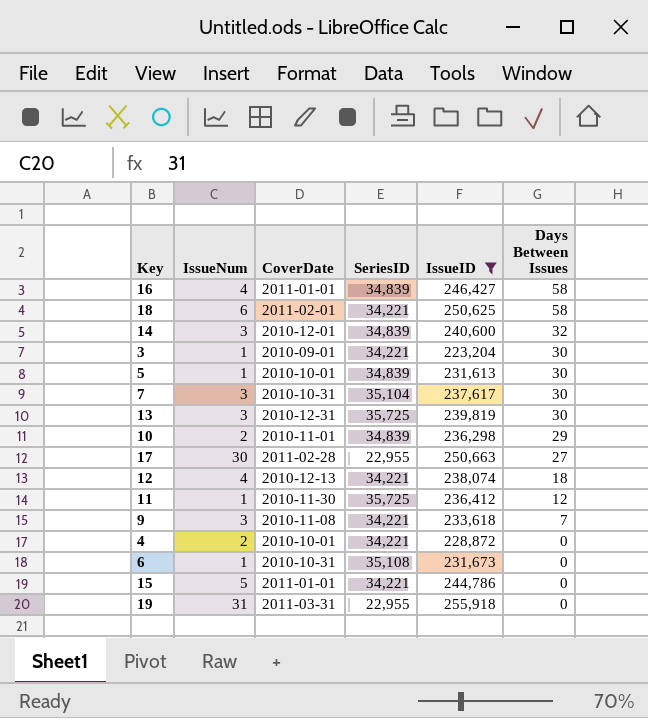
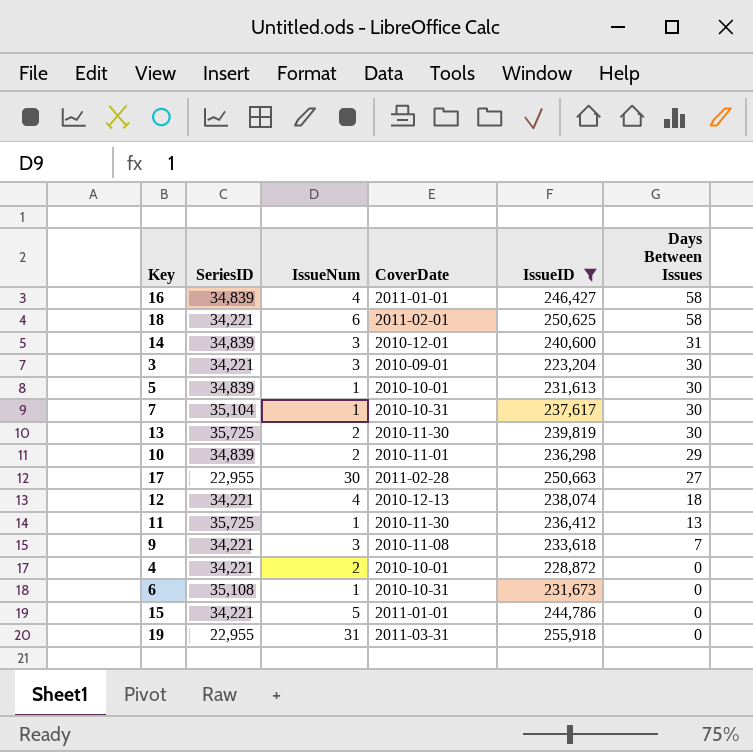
column SeriesID | position: 4 -> 2
14 | Days Between Issues: 32 -> 31
3 | IssueNum: 1 -> 3
7 | IssueNum: 3 -> 1
13 | IssueNum: 3 -> 2
13 | CoverDate: 2010-12-31 -> 2010-11-30
11 | Days Between Issues: 12 -> 13

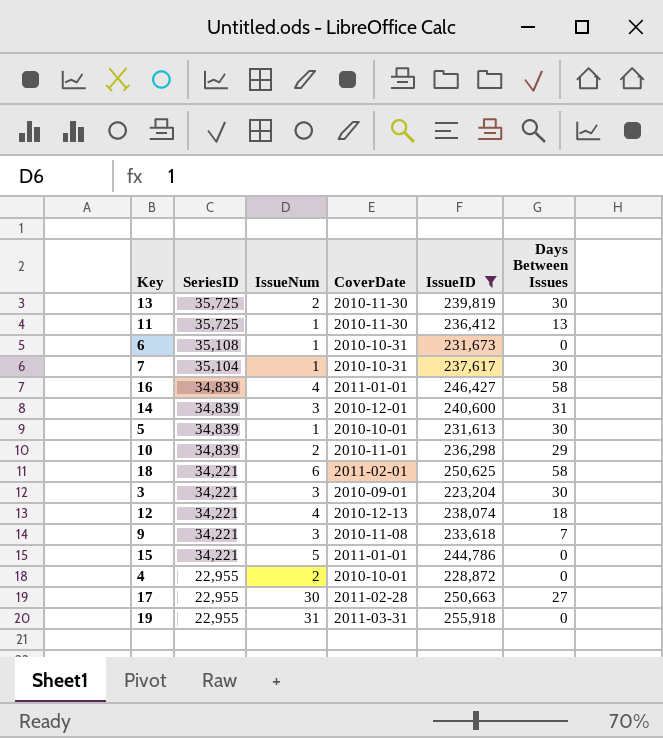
row order: Days Between Issues descending -> SeriesID descending
4 | SeriesID: 34,221 -> 22,955

